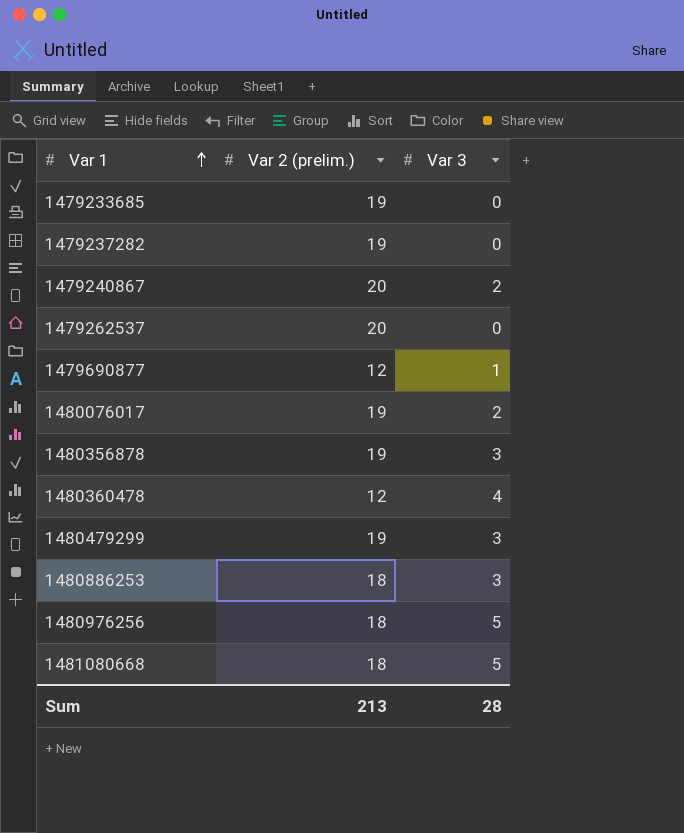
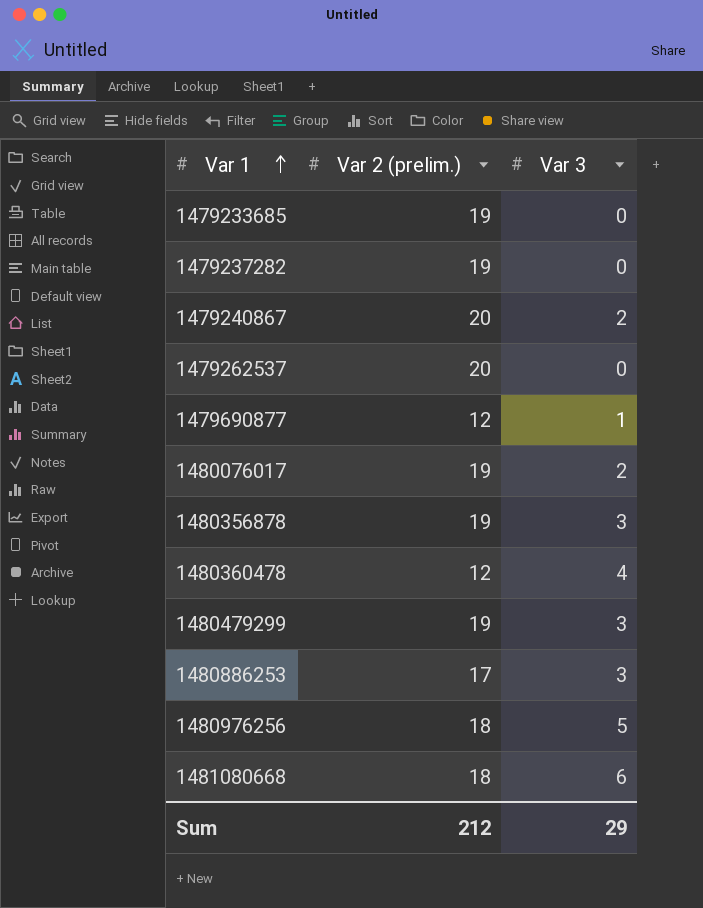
1480886253 | Var 2 (prelim.): 18 -> 17
1481080668 | Var 3: 5 -> 6
Sum | Var 2 (prelim.): 213 -> 212
Sum | Var 3: 28 -> 29

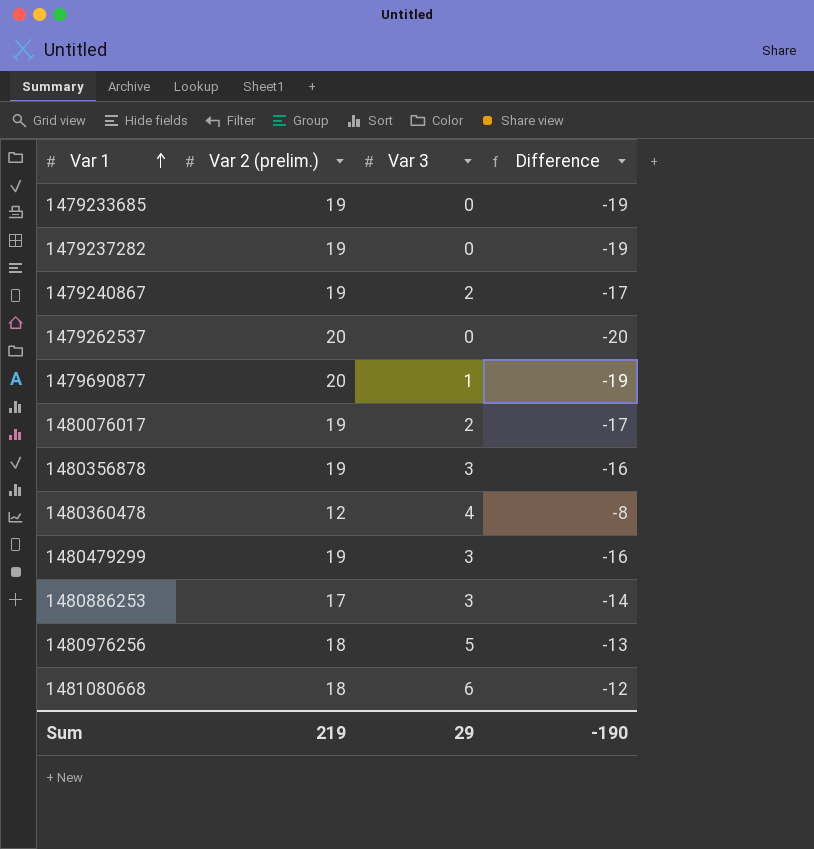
column Difference | formula: none -> [Var 3] - [Var 2 (prelim.)]
1479240867 | Var 2 (prelim.): 20 -> 19
1479690877 | Var 2 (prelim.): 12 -> 20
Sum | Var 2 (prelim.): 212 -> 219

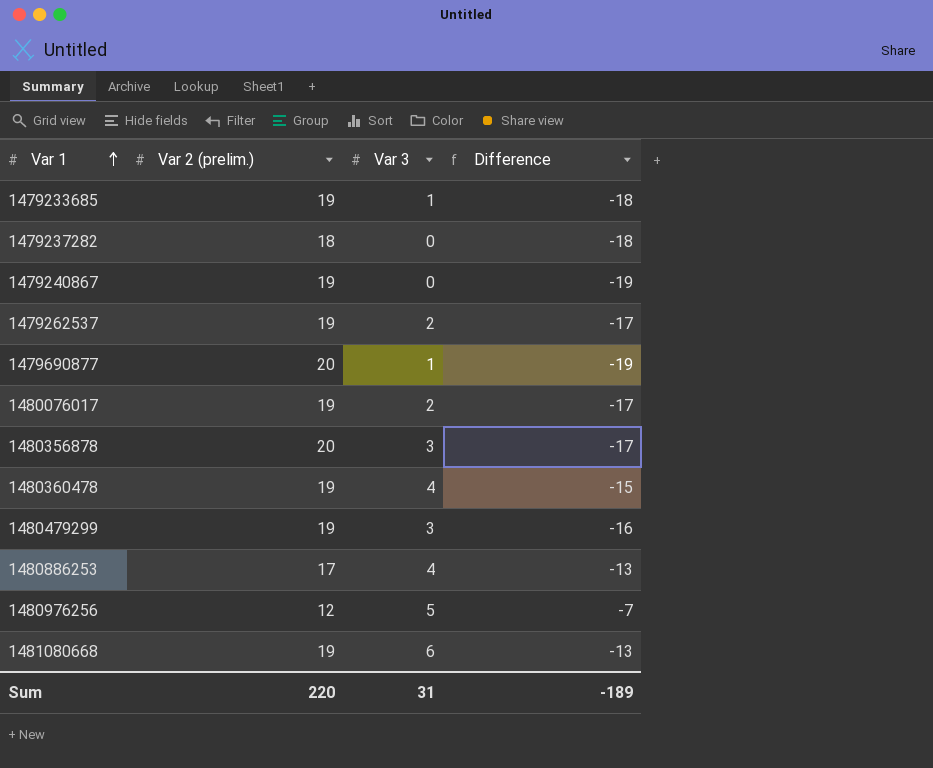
1479233685 | Var 3: 0 -> 1
1479233685 | Difference: -19 -> -18
1479237282 | Var 2 (prelim.): 19 -> 18
1479237282 | Difference: -19 -> -18
1479240867 | Var 3: 2 -> 0
1479240867 | Difference: -17 -> -19
1479262537 | Var 2 (prelim.): 20 -> 19
1479262537 | Var 3: 0 -> 2
1479262537 | Difference: -20 -> -17
1480356878 | Var 2 (prelim.): 19 -> 20
1480356878 | Difference: -16 -> -17
1480360478 | Var 2 (prelim.): 12 -> 19
1480360478 | Difference: -8 -> -15
1480886253 | Var 3: 3 -> 4
1480886253 | Difference: -14 -> -13
1480976256 | Var 2 (prelim.): 18 -> 12
1480976256 | Difference: -13 -> -7
1481080668 | Var 2 (prelim.): 18 -> 19
1481080668 | Difference: -12 -> -13
Sum | Var 2 (prelim.): 219 -> 220
Sum | Var 3: 29 -> 31
Sum | Difference: -190 -> -189

